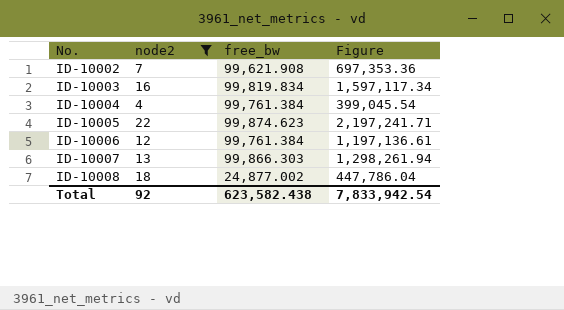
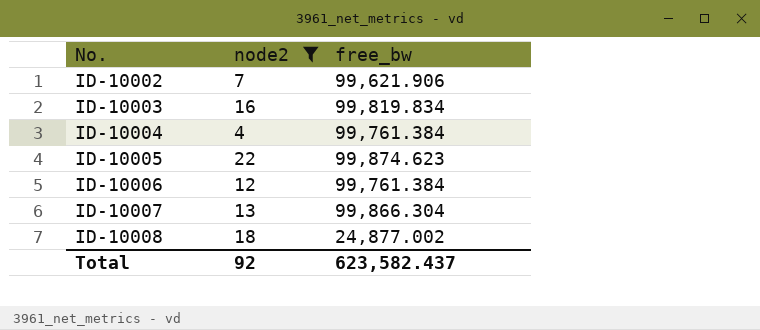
column Figure | formula: [node2] * [free_bw] -> none
ID-10002 | free_bw: 99,621.908 -> 99,621.906
ID-10007 | free_bw: 99,866.303 -> 99,866.304
Total | free_bw: 623,582.438 -> 623,582.437

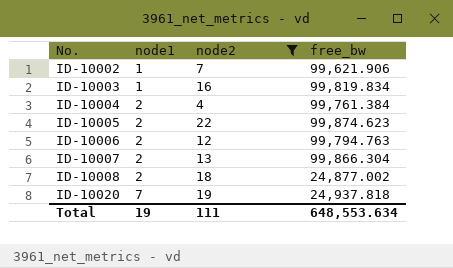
column node1 | position: none -> 2
ID-10006 | free_bw: 99,761.384 -> 99,794.763
row ID-10020: none -> 7 | 19 | 24,937.818
Total | node2: 92 -> 111
Total | free_bw: 623,582.437 -> 648,553.634

